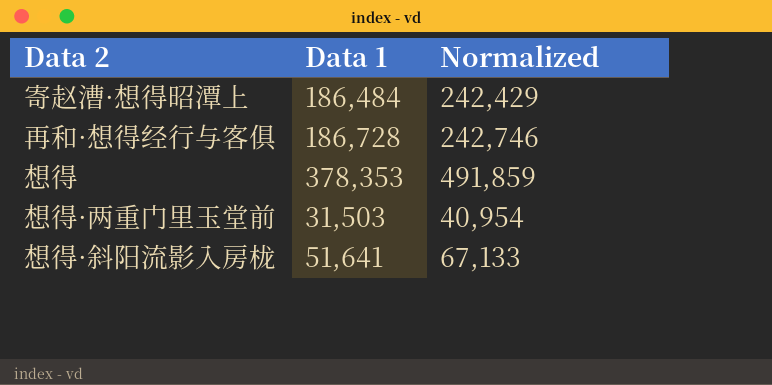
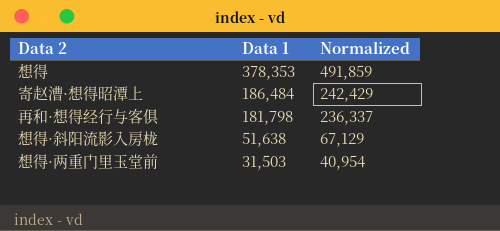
row order: none -> Data 1 descending
再和·想得经行与客俱 | Data 1: 186,728 -> 181,798
再和·想得经行与客俱 | Normalized: 242,746 -> 236,337
想得·斜阳流影入房栊 | Data 1: 51,641 -> 51,638
想得·斜阳流影入房栊 | Normalized: 67,133 -> 67,129

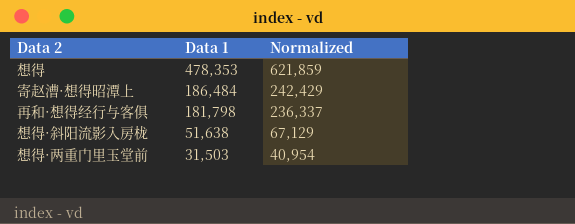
想得 | Data 1: 378,353 -> 478,353
想得 | Normalized: 491,859 -> 621,859

